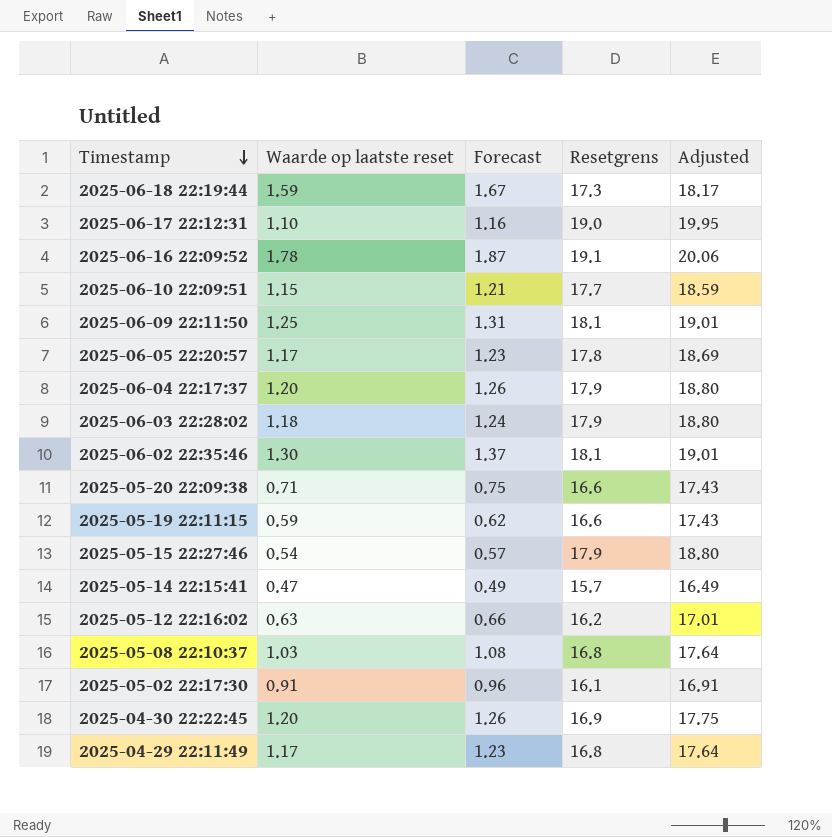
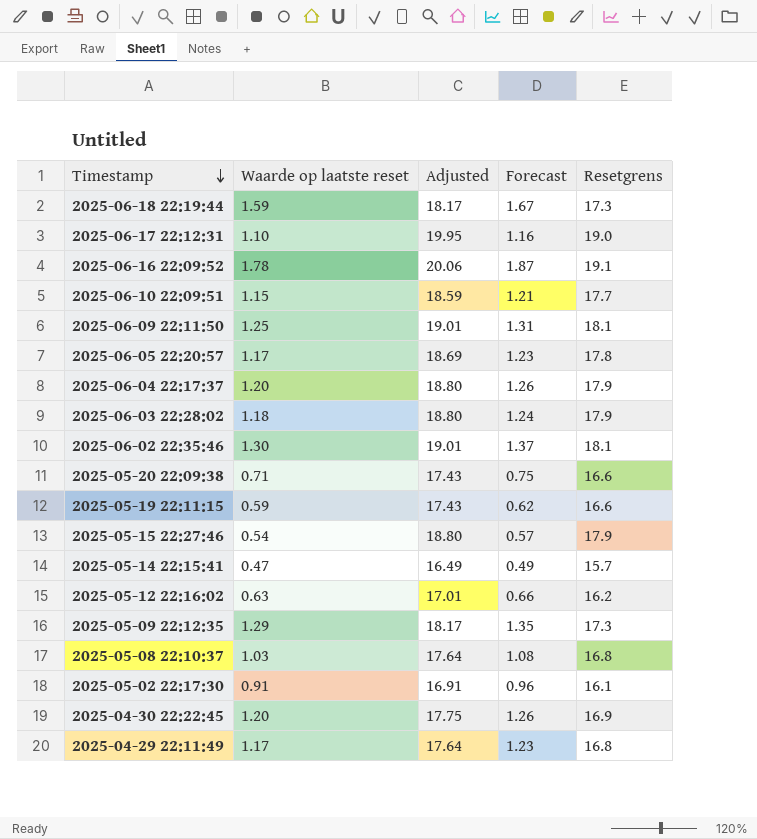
column Adjusted | position: 5 -> 3
row 2025-05-09 22:12:35: none -> 1.29 | 18.17 | 1.35 | 17.3

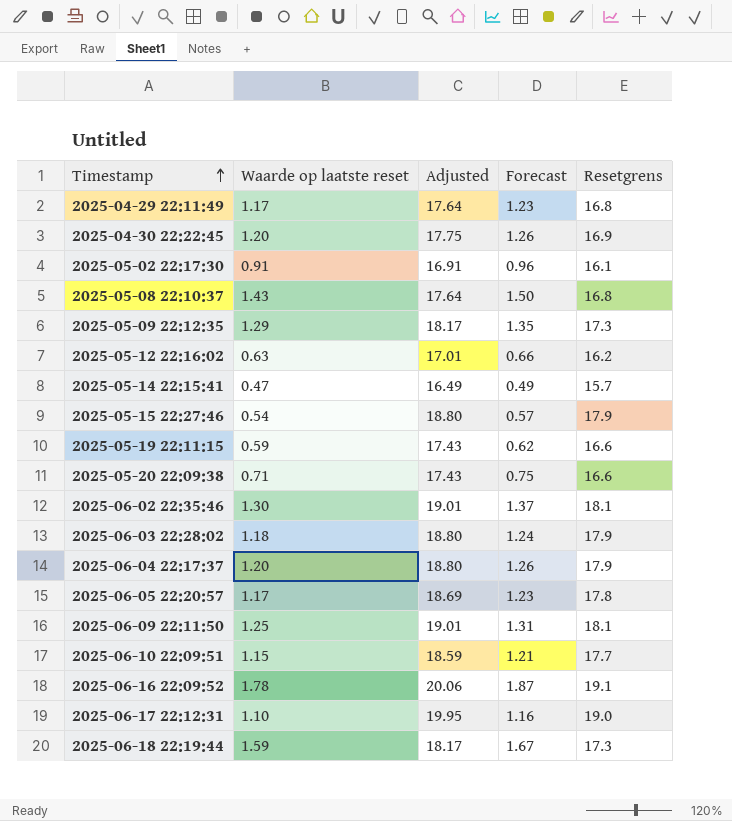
row order: Timestamp descending -> Timestamp ascending
2025-05-08 22:10:37 | Waarde op laatste reset: 1.03 -> 1.43
2025-05-08 22:10:37 | Forecast: 1.08 -> 1.50

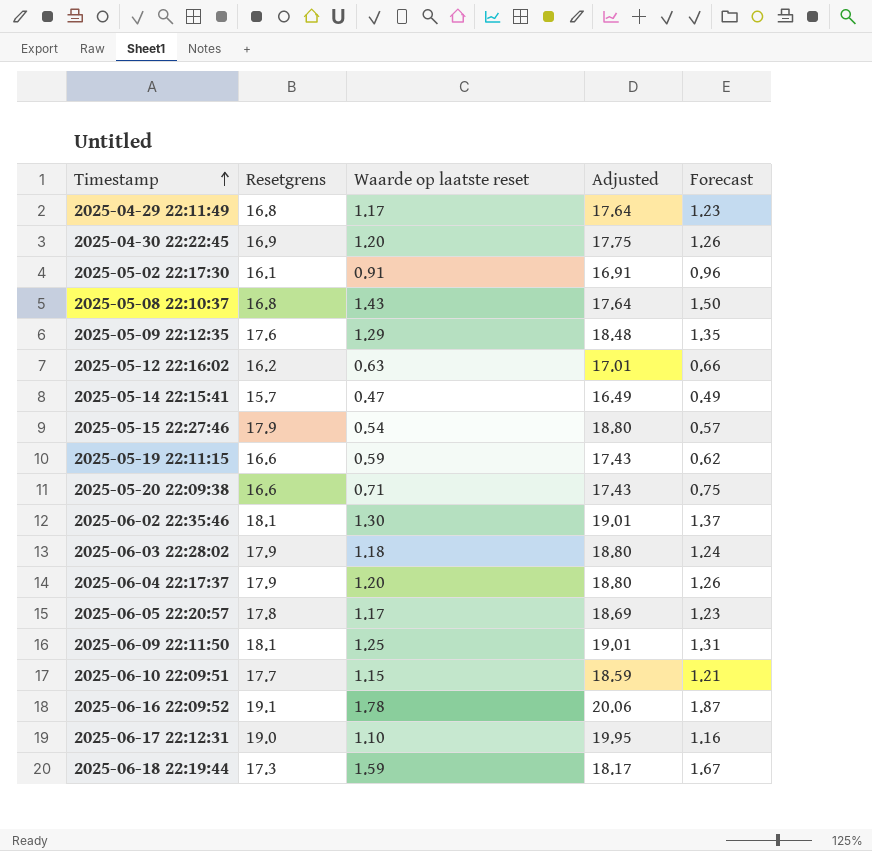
column Resetgrens | position: 5 -> 2
2025-05-09 22:12:35 | Resetgrens: 17.3 -> 17.6
2025-05-09 22:12:35 | Adjusted: 18.17 -> 18.48

